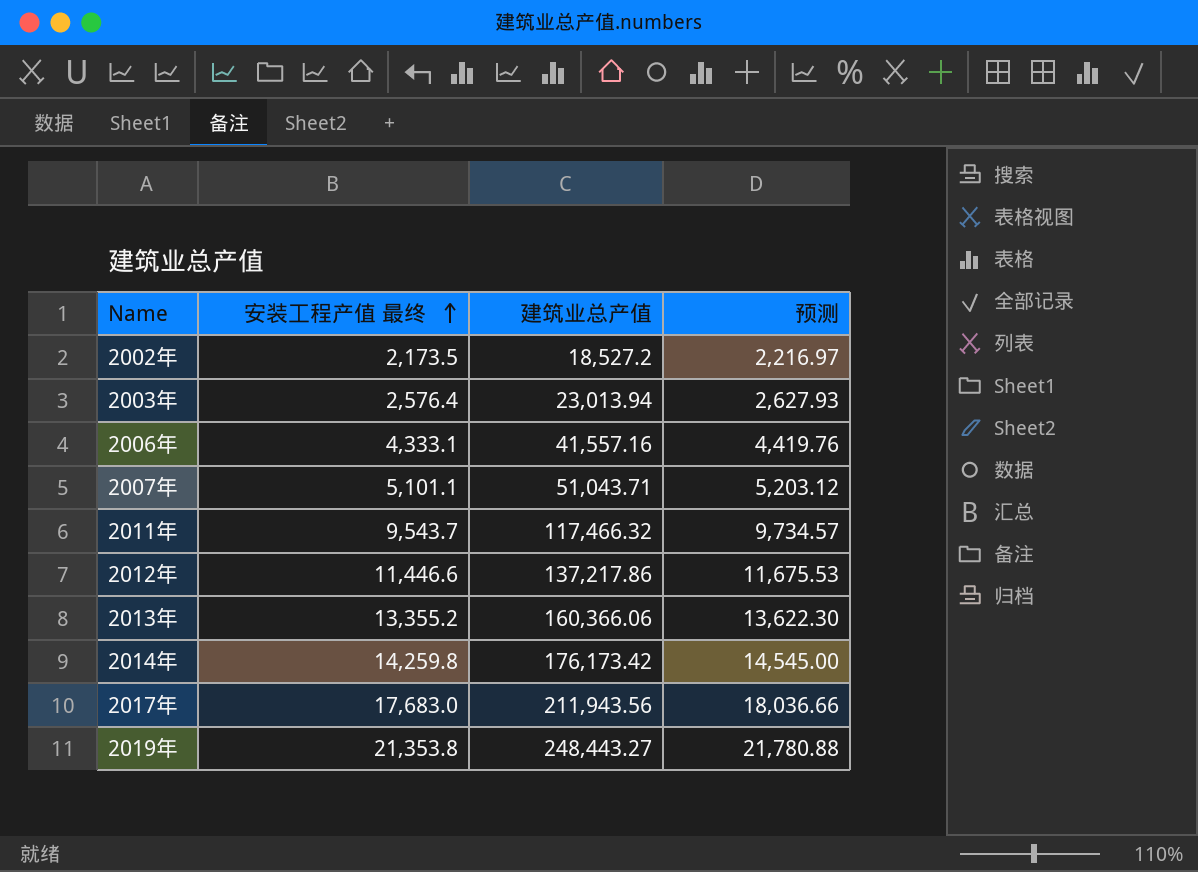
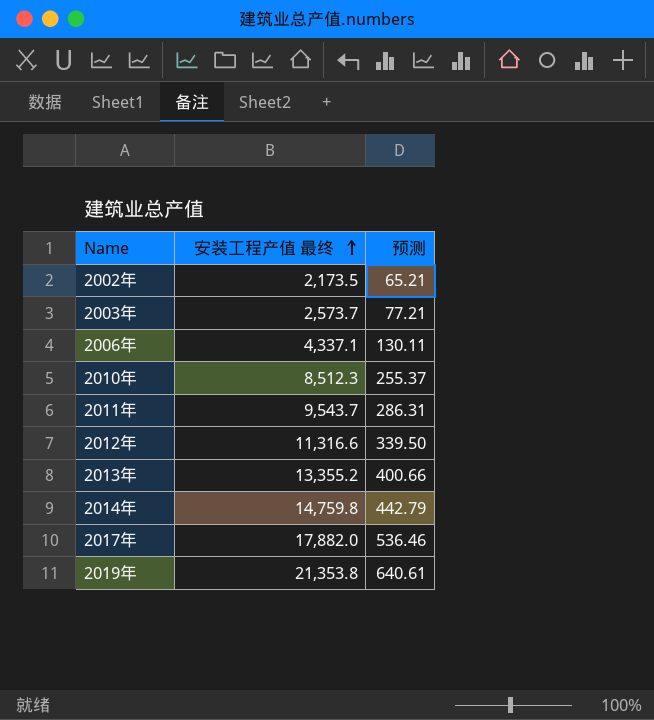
column 建筑业总产值 | position: 3 -> none
column 预测 | formula: [安装工程产值 最终] * 1.02 -> [安装工程产值 最终] * 0.03
row 2007年: 5,101.1 | 51,043.71 | 5,203.12 -> none
2003年 | 安装工程产值 最终: 2,576.4 -> 2,573.7
2006年 | 安装工程产值 最终: 4,333.1 -> 4,337.1
row 2010年: none -> 8,512.3 | 255.37
2012年 | 安装工程产值 最终: 11,446.6 -> 11,316.6
2014年 | 安装工程产值 最终: 14,259.8 -> 14,759.8
2017年 | 安装工程产值 最终: 17,683.0 -> 17,882.0

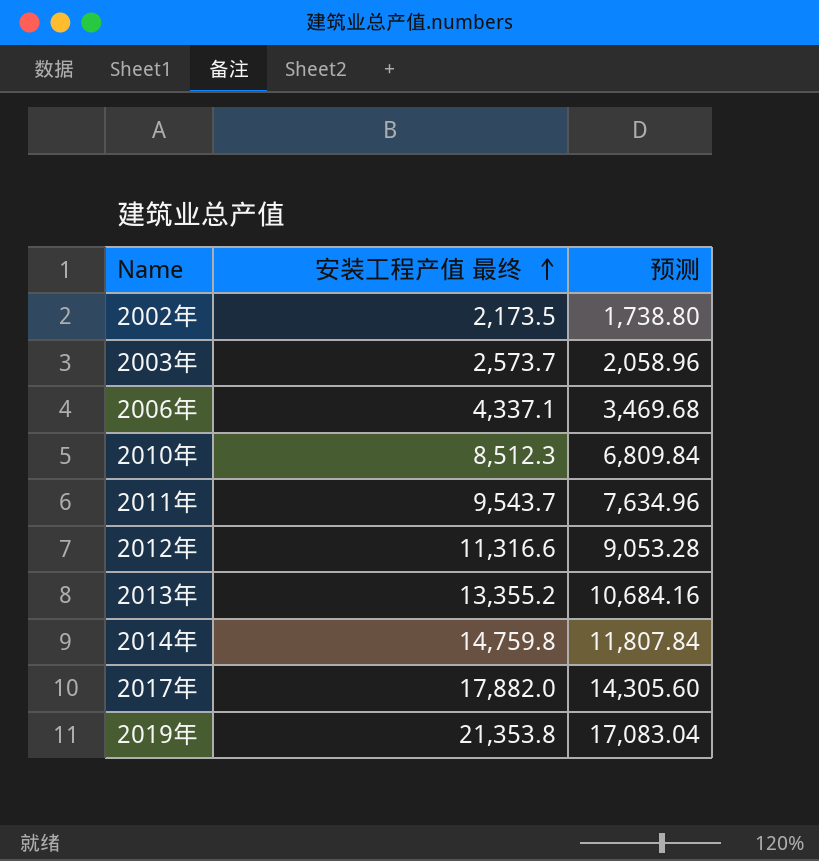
column 预测 | formula: [安装工程产值 最终] * 0.03 -> [安装工程产值 最终] * 0.8

